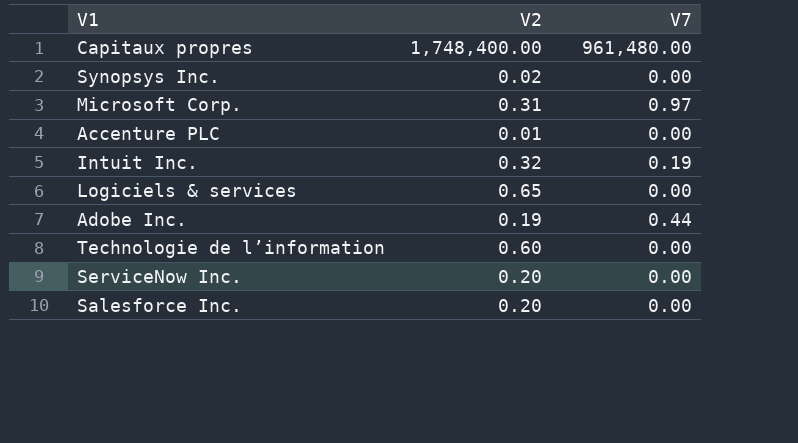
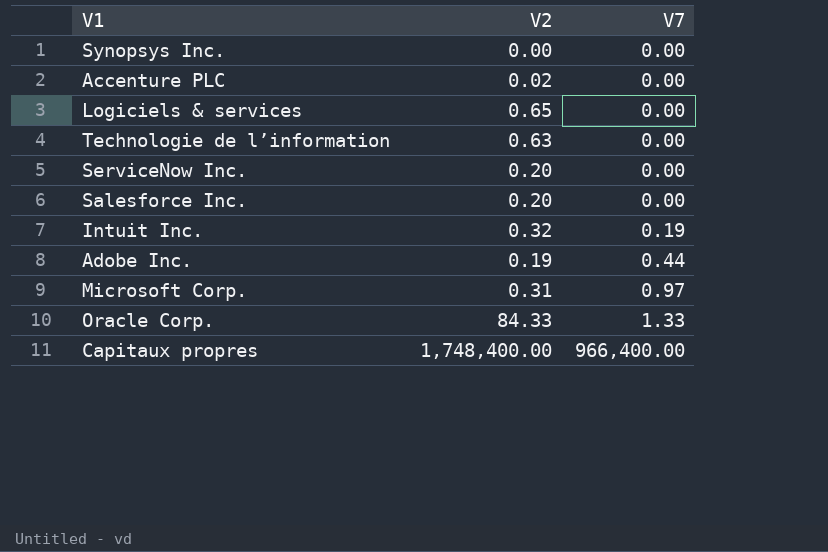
row order: none -> V7 ascending
Synopsys Inc. | V2: 0.02 -> 0.00
Accenture PLC | V2: 0.01 -> 0.02
Technologie de l’information | V2: 0.60 -> 0.63
row Oracle Corp.: none -> 84.33 | 1.33
Capitaux propres | V7: 961,480.00 -> 966,400.00

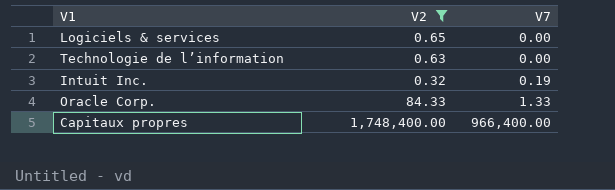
filter: none -> V2 >= 0.32

